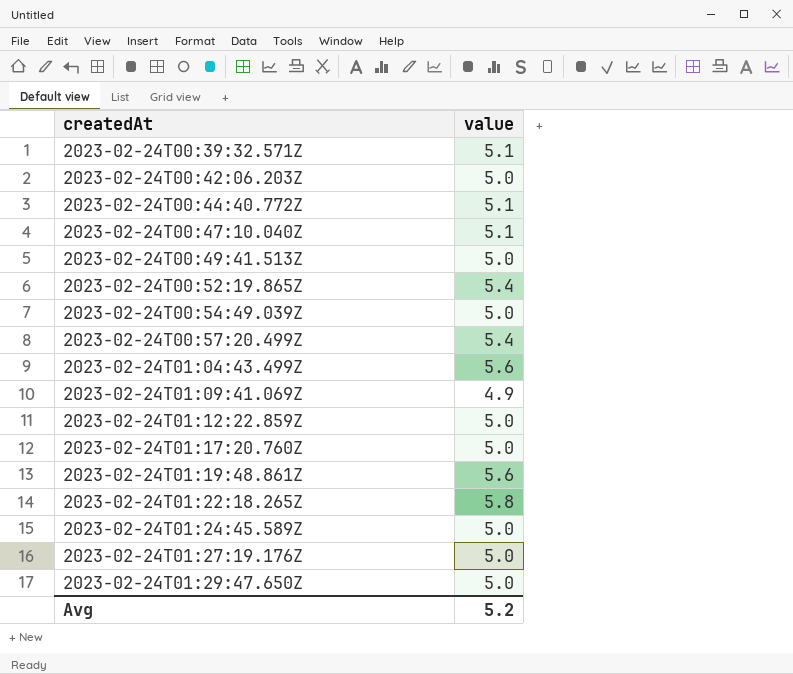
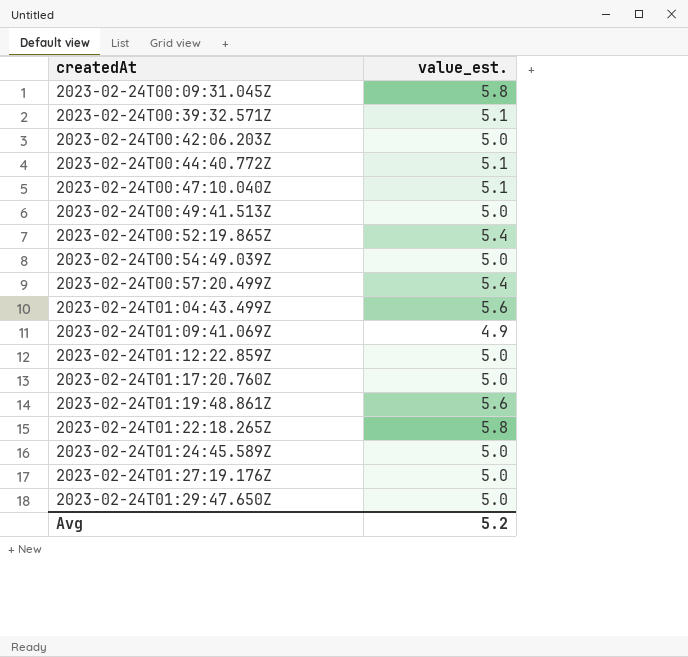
column name: value -> value_est.
row 2023-02-24T00:09:31.045Z: none -> 5.8

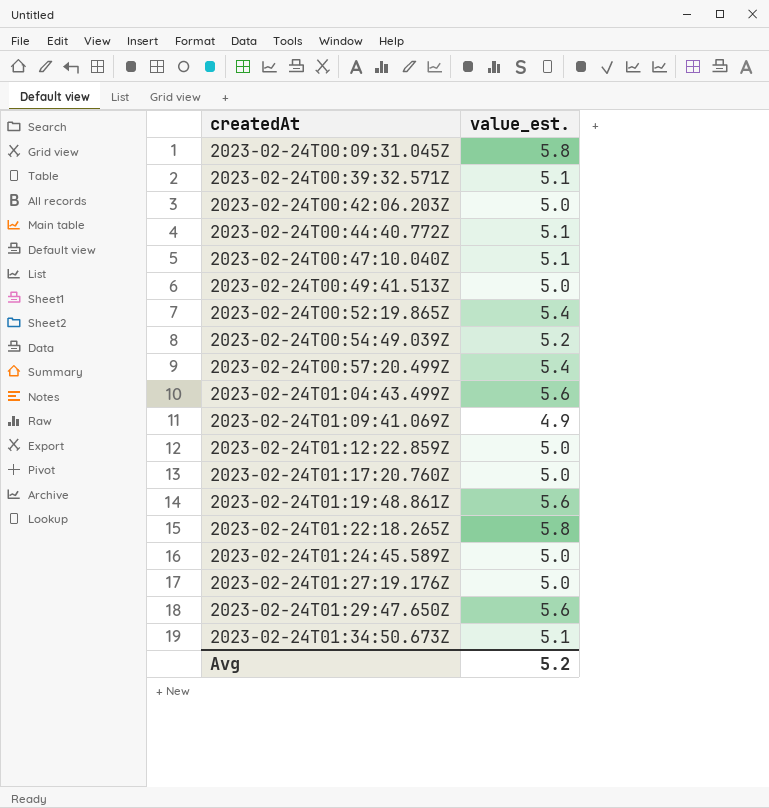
2023-02-24T00:54:49.039Z | value_est.: 5.0 -> 5.2
2023-02-24T01:29:47.650Z | value_est.: 5.0 -> 5.6
row 2023-02-24T01:34:50.673Z: none -> 5.1

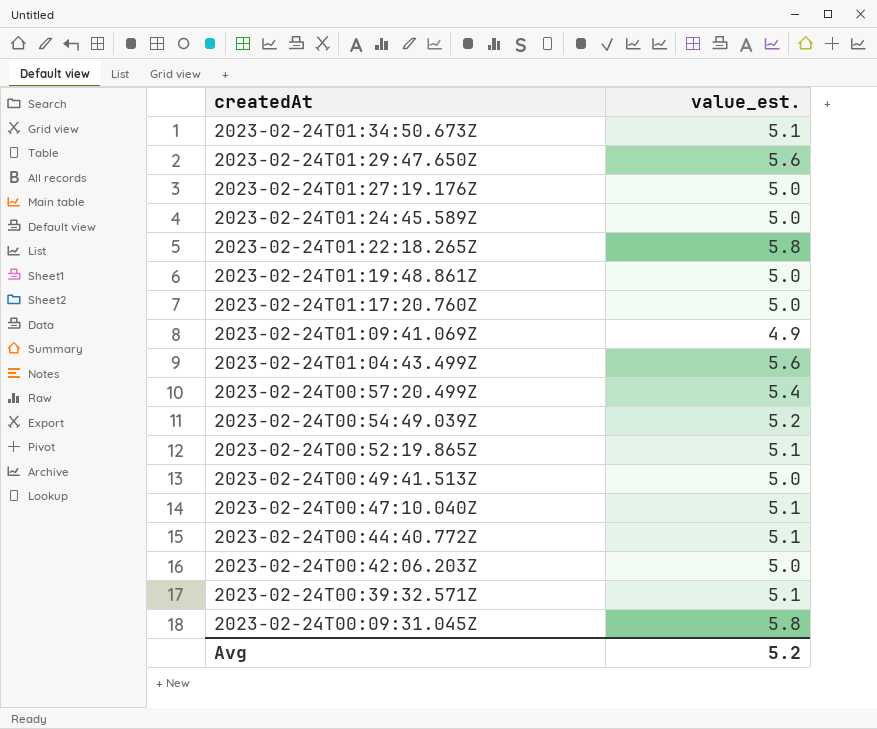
row order: createdAt ascending -> createdAt descending
row 2023-02-24T01:12:22.859Z: 5.0 -> none
2023-02-24T01:19:48.861Z | value_est.: 5.6 -> 5.0
2023-02-24T00:52:19.865Z | value_est.: 5.4 -> 5.1

